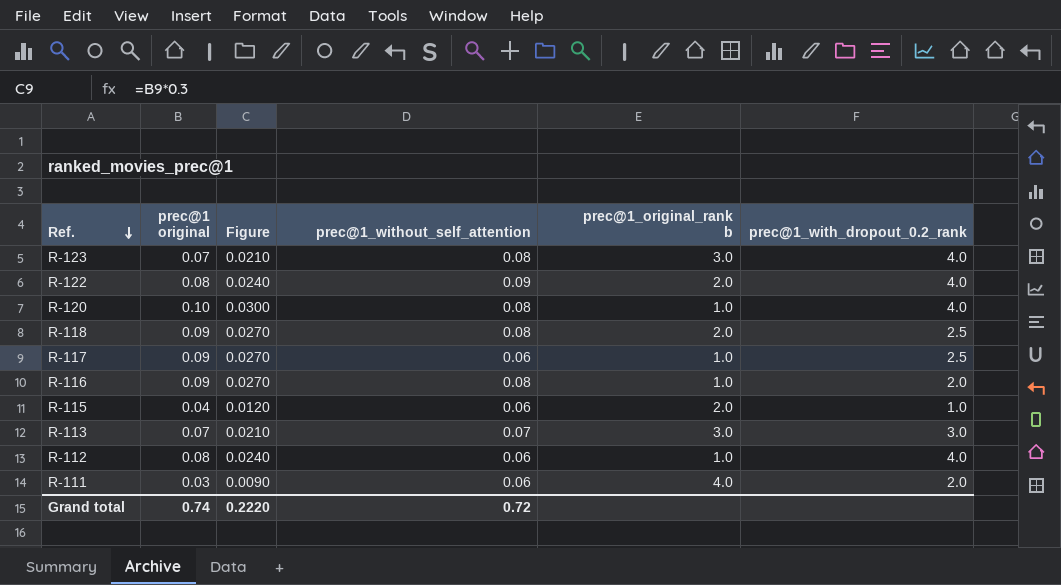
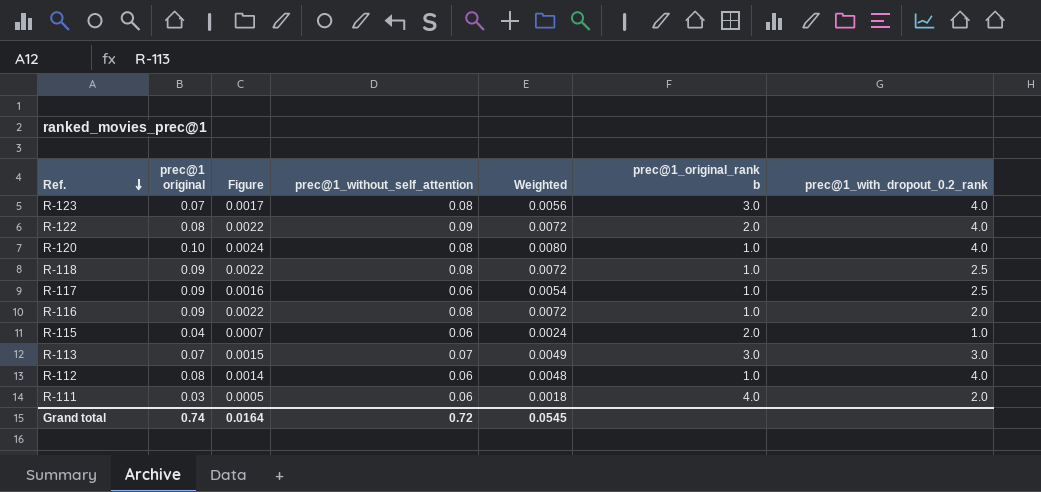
column Figure | formula: [prec@1 original] * 0.3 -> [Weighted] * 0.3
column Weighted | formula: none -> [prec@1 original] * [prec@1_without_self_attention]
R-118 | prec@1_original_rank b: 2.0 -> 1.0
Grand total | Figure: 0.2220 -> 0.0164

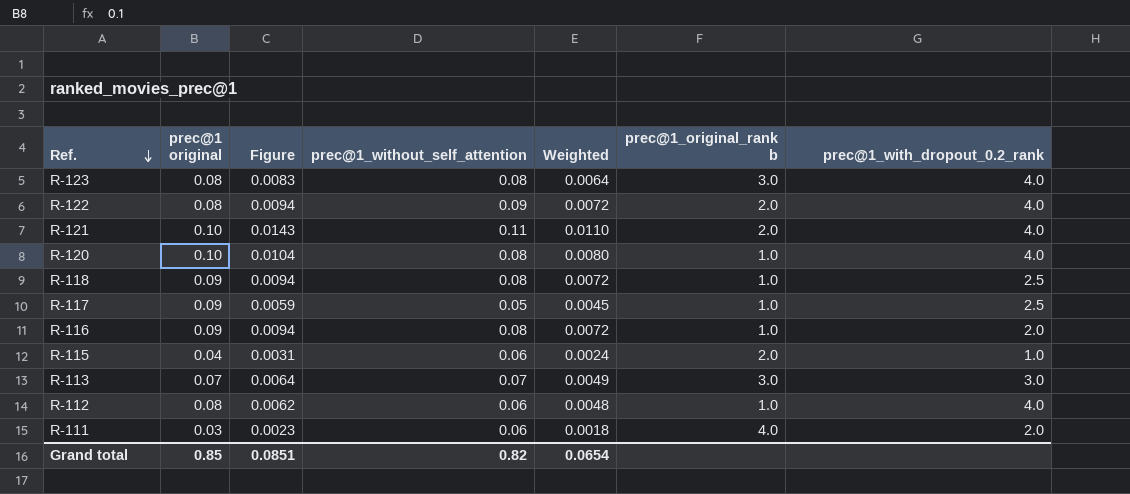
column Figure | formula: [Weighted] * 0.3 -> [Weighted] * 1.3
R-123 | prec@1 original: 0.07 -> 0.08
R-123 | Weighted: 0.0056 -> 0.0064
row R-121: none -> 0.10 | 0.0143 | 0.11 | 0.0110 | 2.0 | 4.0
R-117 | prec@1_without_self_attention: 0.06 -> 0.05
R-117 | Weighted: 0.0054 -> 0.0045
Grand total | prec@1 original: 0.74 -> 0.85
Grand total | Figure: 0.0164 -> 0.0851
Grand total | prec@1_without_self_attention: 0.72 -> 0.82
Grand total | Weighted: 0.0545 -> 0.0654

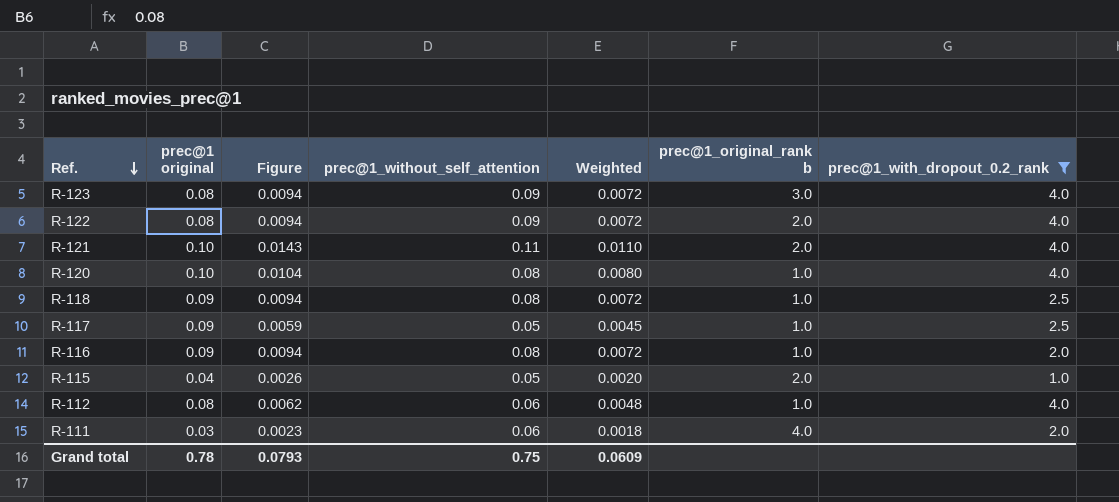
filter: none -> prec@1_with_dropout_0.2_rank != 3.0
R-123 | Figure: 0.0083 -> 0.0094
R-123 | prec@1_without_self_attention: 0.08 -> 0.09
R-123 | Weighted: 0.0064 -> 0.0072
R-115 | Figure: 0.0031 -> 0.0026
R-115 | prec@1_without_self_attention: 0.06 -> 0.05
R-115 | Weighted: 0.0024 -> 0.0020
Grand total | prec@1 original: 0.85 -> 0.78
Grand total | Figure: 0.0851 -> 0.0793
Grand total | prec@1_without_self_attention: 0.82 -> 0.75
Grand total | Weighted: 0.0654 -> 0.0609

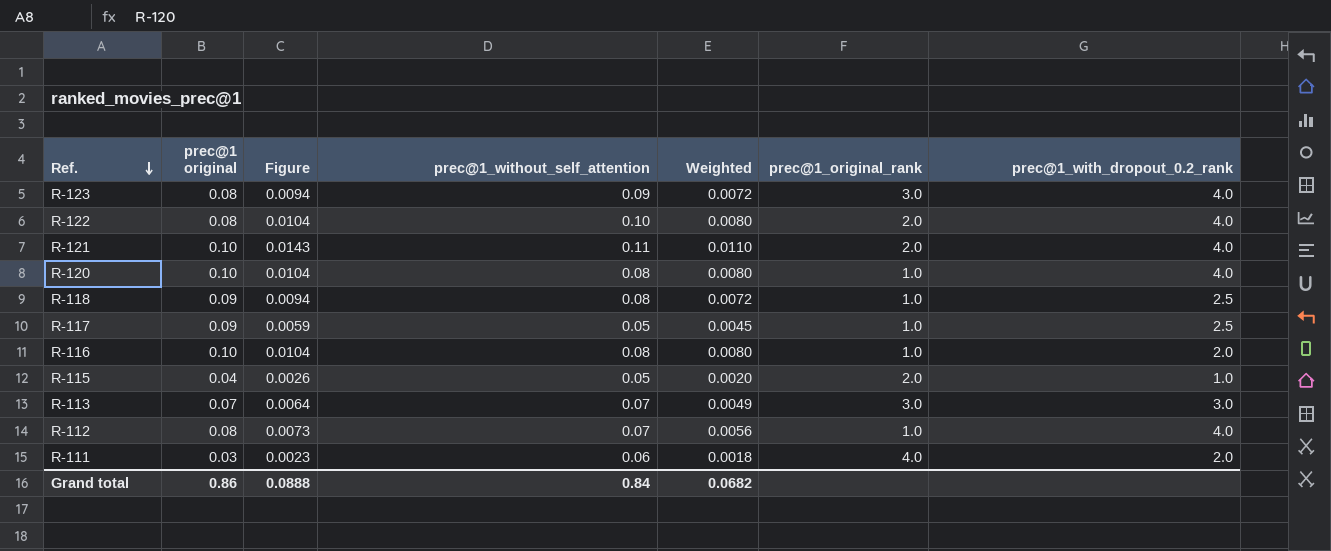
filter: prec@1_with_dropout_0.2_rank != 3.0 -> none
column name: prec@1_original_rank b -> prec@1_original_rank
R-122 | Figure: 0.0094 -> 0.0104
R-122 | prec@1_without_self_attention: 0.09 -> 0.10
R-122 | Weighted: 0.0072 -> 0.0080
R-116 | prec@1 original: 0.09 -> 0.10
R-116 | Figure: 0.0094 -> 0.0104
R-116 | Weighted: 0.0072 -> 0.0080
R-112 | Figure: 0.0062 -> 0.0073
R-112 | prec@1_without_self_attention: 0.06 -> 0.07
R-112 | Weighted: 0.0048 -> 0.0056
Grand total | prec@1 original: 0.78 -> 0.86
Grand total | Figure: 0.0793 -> 0.0888
Grand total | prec@1_without_self_attention: 0.75 -> 0.84
Grand total | Weighted: 0.0609 -> 0.0682

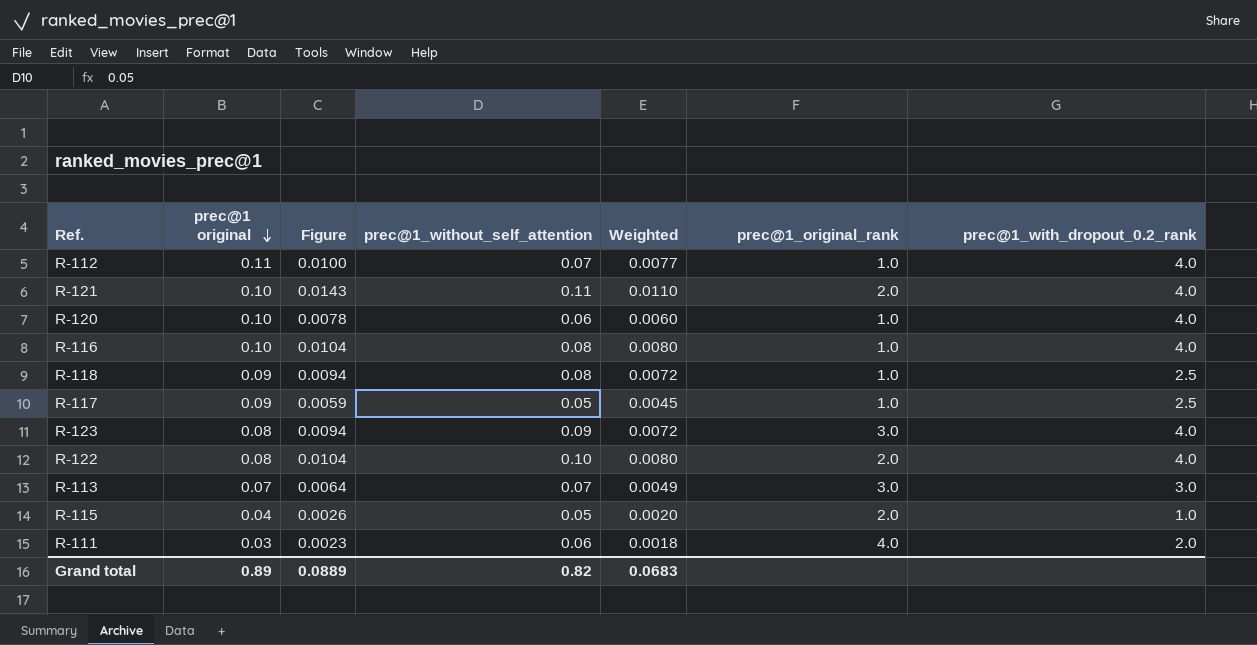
row order: Ref. descending -> prec@1 original descending
R-112 | prec@1 original: 0.08 -> 0.11
R-112 | Figure: 0.0073 -> 0.0100
R-112 | Weighted: 0.0056 -> 0.0077
R-120 | Figure: 0.0104 -> 0.0078
R-120 | prec@1_without_self_attention: 0.08 -> 0.06
R-120 | Weighted: 0.0080 -> 0.0060
R-116 | prec@1_with_dropout_0.2_rank: 2.0 -> 4.0
Grand total | prec@1 original: 0.86 -> 0.89
Grand total | Figure: 0.0888 -> 0.0889
Grand total | prec@1_without_self_attention: 0.84 -> 0.82
Grand total | Weighted: 0.0682 -> 0.0683

